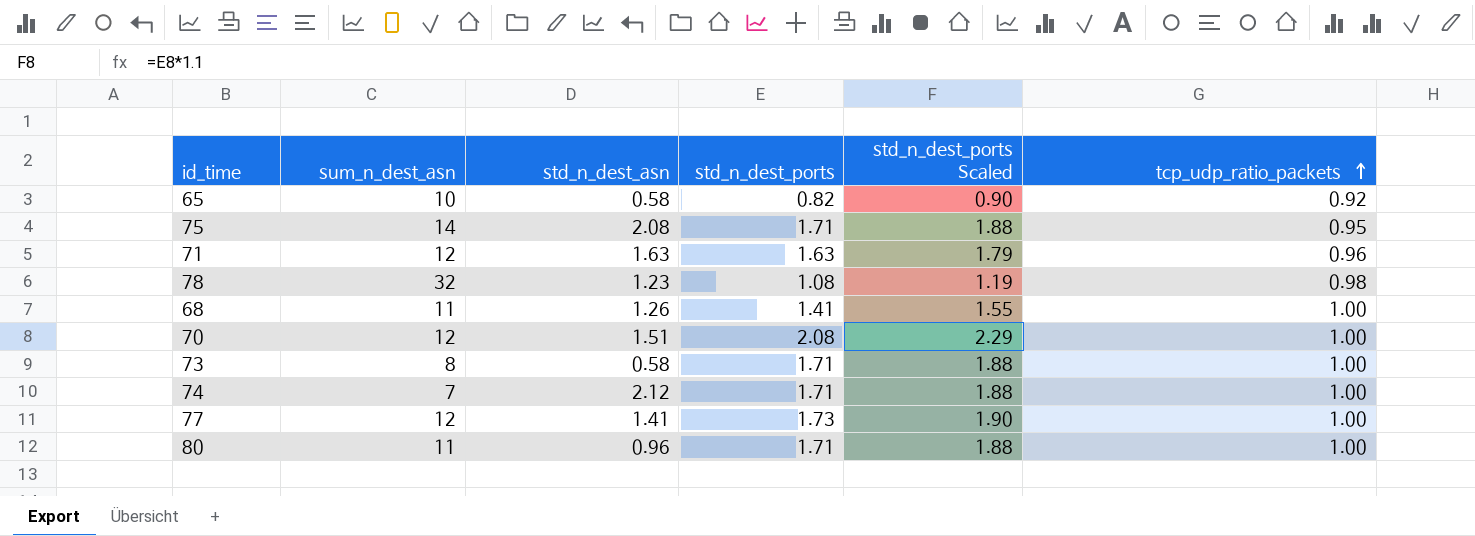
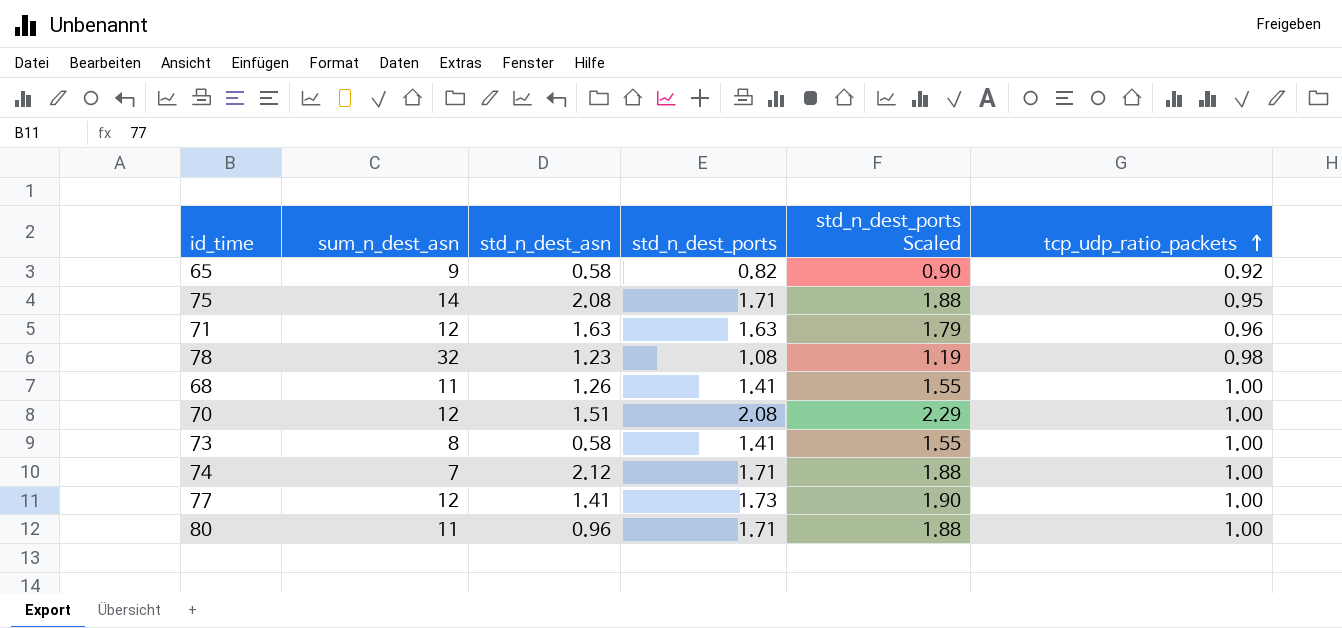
65 | sum_n_dest_asn: 10 -> 9
73 | std_n_dest_ports: 1.71 -> 1.41
73 | std_n_dest_ports Scaled: 1.88 -> 1.55

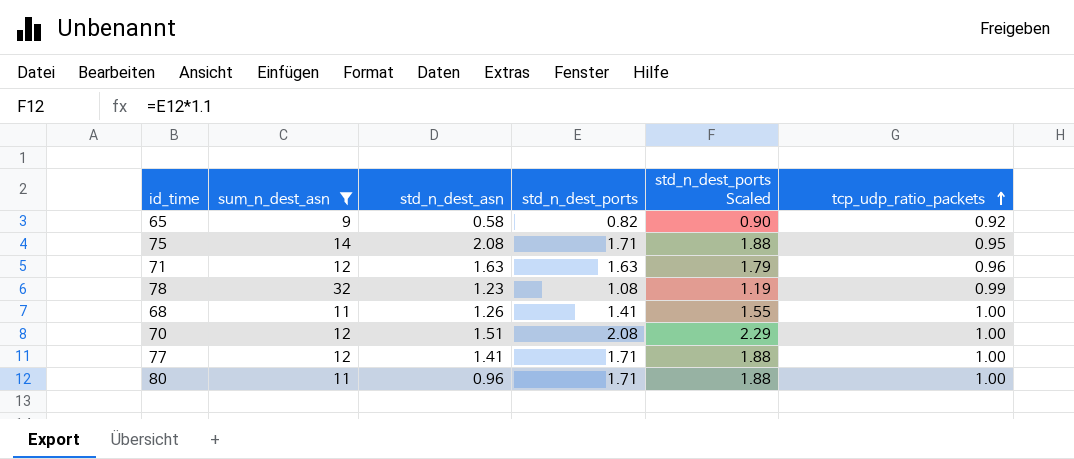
filter: none -> sum_n_dest_asn >= 9
78 | tcp_udp_ratio_packets: 0.98 -> 0.99
77 | std_n_dest_ports: 1.73 -> 1.71
77 | std_n_dest_ports Scaled: 1.90 -> 1.88

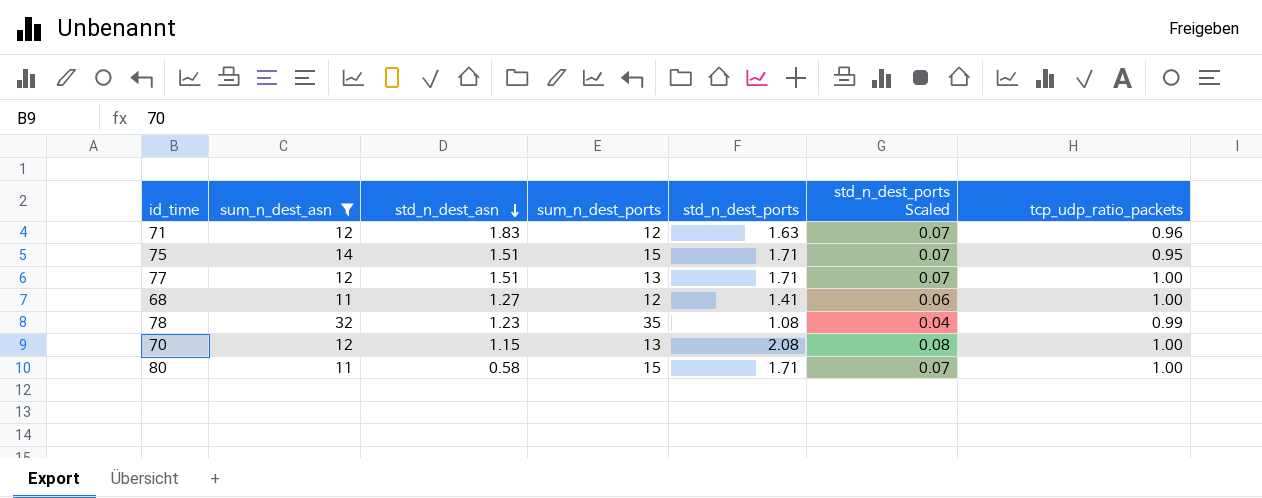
row order: tcp_udp_ratio_packets ascending -> std_n_dest_asn descending
column sum_n_dest_ports | position: none -> 4
column std_n_dest_ports Scaled | formula: [std_n_dest_ports] * 1.1 -> [std_n_dest_ports] * 0.04
row 65: 9 | 0.58 | 0.82 | 0.90 | 0.92 -> none
71 | std_n_dest_asn: 1.63 -> 1.83
75 | std_n_dest_asn: 2.08 -> 1.51
77 | std_n_dest_asn: 1.41 -> 1.51
68 | std_n_dest_asn: 1.26 -> 1.27
70 | std_n_dest_asn: 1.51 -> 1.15
80 | std_n_dest_asn: 0.96 -> 0.58

